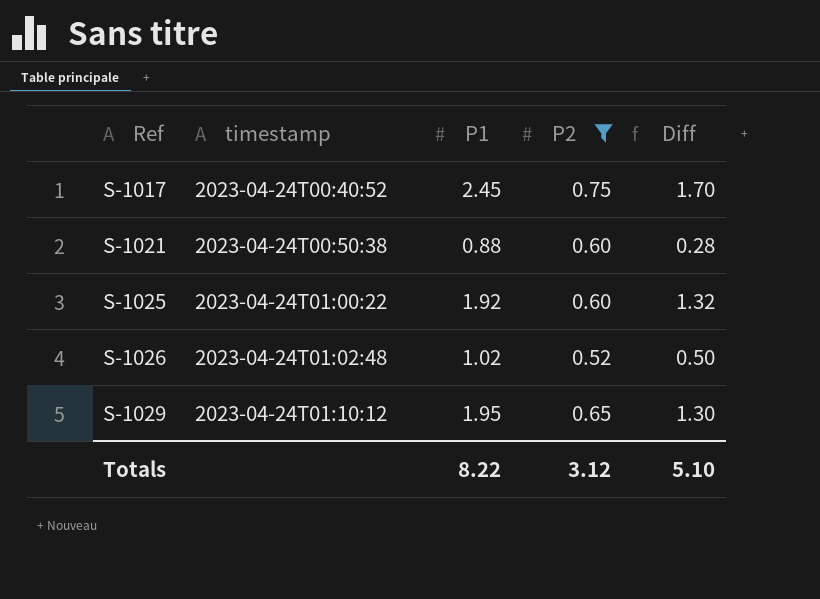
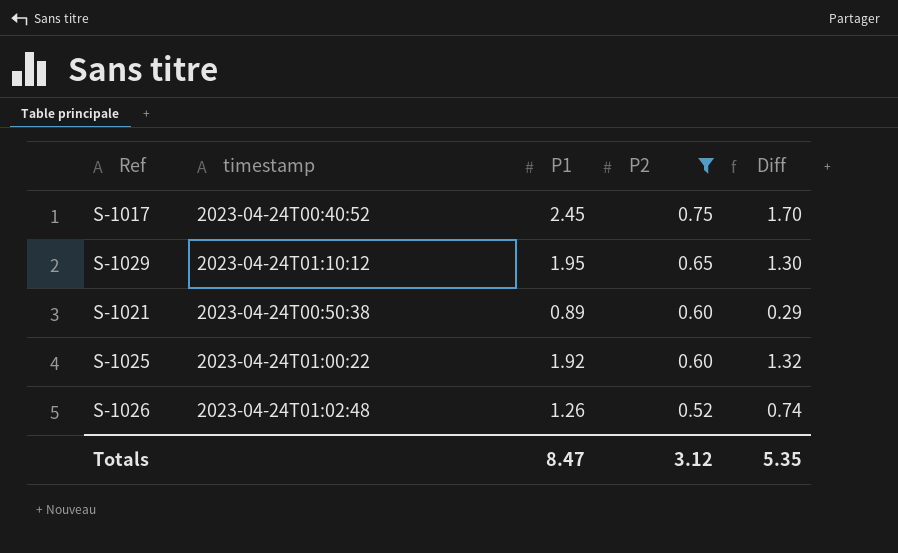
row order: Ref ascending -> P2 descending
S-1021 | P1: 0.88 -> 0.89
S-1021 | Diff: 0.28 -> 0.29
S-1026 | P1: 1.02 -> 1.26
S-1026 | Diff: 0.50 -> 0.74
Totals | P1: 8.22 -> 8.47
Totals | Diff: 5.10 -> 5.35

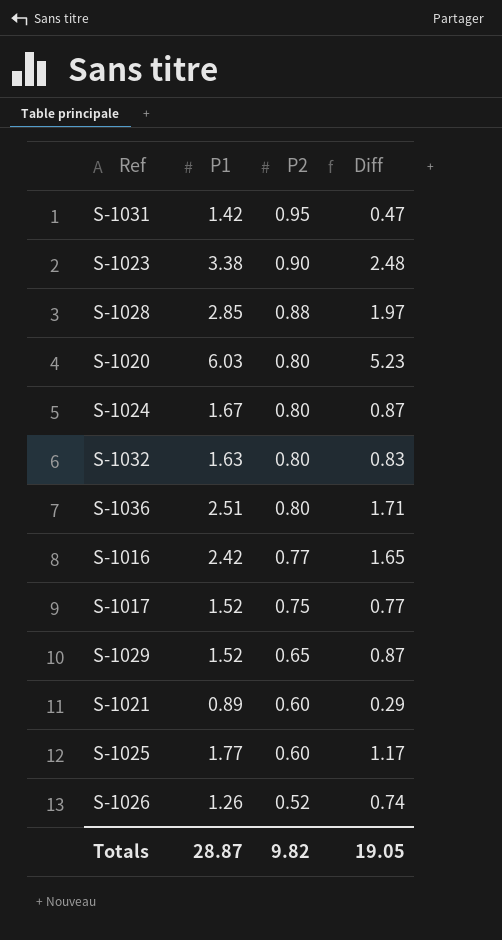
filter: P2 <= 0.75 -> none
column timestamp | position: 2 -> none
S-1017 | P1: 2.45 -> 1.52
S-1017 | Diff: 1.70 -> 0.77
S-1029 | P1: 1.95 -> 1.52
S-1029 | Diff: 1.30 -> 0.87
S-1025 | P1: 1.92 -> 1.77
S-1025 | Diff: 1.32 -> 1.17
Totals | P1: 8.47 -> 28.87
Totals | P2: 3.12 -> 9.82
Totals | Diff: 5.35 -> 19.05

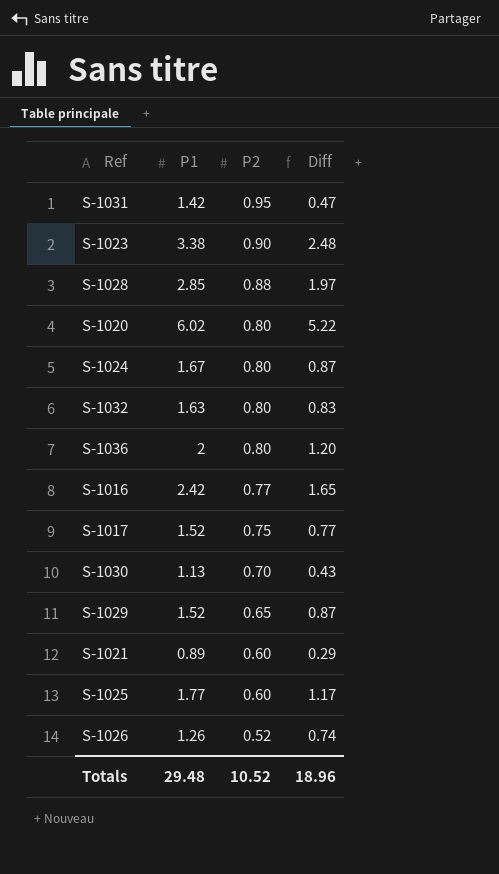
S-1020 | P1: 6.03 -> 6.02
S-1020 | Diff: 5.23 -> 5.22
S-1036 | P1: 2.51 -> 2
S-1036 | Diff: 1.71 -> 1.20
row S-1030: none -> 1.13 | 0.70 | 0.43
Totals | P1: 28.87 -> 29.48
Totals | P2: 9.82 -> 10.52
Totals | Diff: 19.05 -> 18.96

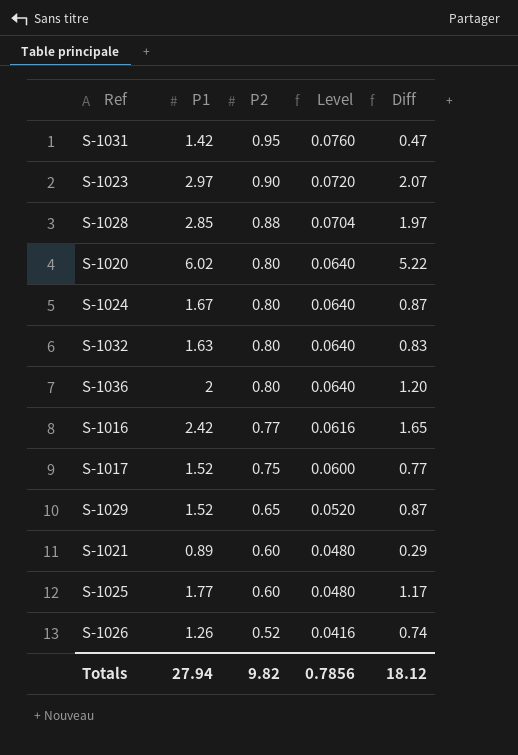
column Level | formula: none -> [P2] * 0.08
row S-1030: 1.13 | 0.70 | 0.43 -> none
S-1023 | P1: 3.38 -> 2.97
S-1023 | Diff: 2.48 -> 2.07
Totals | P1: 29.48 -> 27.94
Totals | P2: 10.52 -> 9.82
Totals | Diff: 18.96 -> 18.12

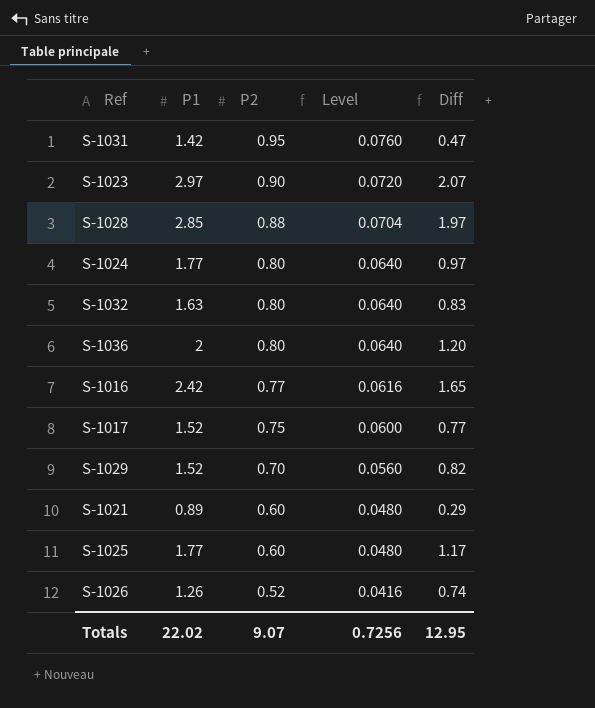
row S-1020: 6.02 | 0.80 | 0.0640 | 5.22 -> none
S-1024 | P1: 1.67 -> 1.77
S-1024 | Diff: 0.87 -> 0.97
S-1029 | P2: 0.65 -> 0.70
S-1029 | Level: 0.0520 -> 0.0560
S-1029 | Diff: 0.87 -> 0.82
Totals | P1: 27.94 -> 22.02
Totals | P2: 9.82 -> 9.07
Totals | Level: 0.7856 -> 0.7256
Totals | Diff: 18.12 -> 12.95

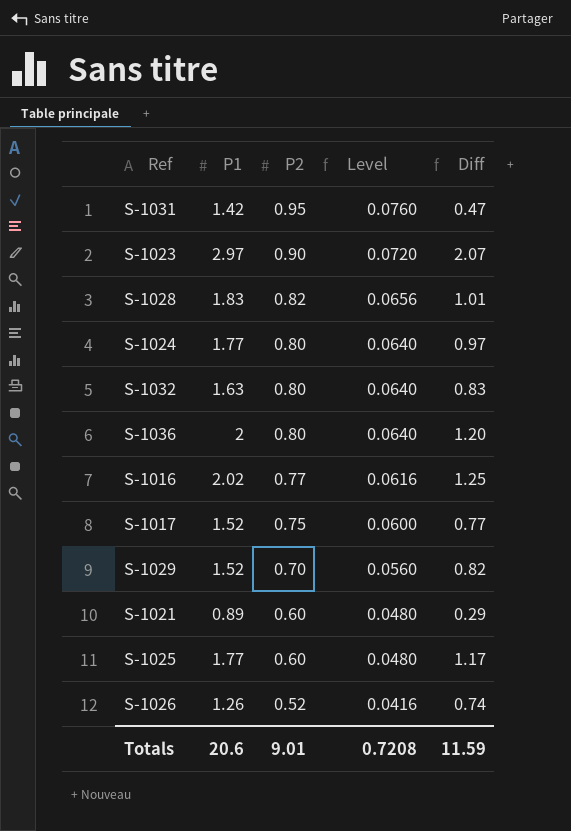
S-1028 | P1: 2.85 -> 1.83
S-1028 | P2: 0.88 -> 0.82
S-1028 | Level: 0.0704 -> 0.0656
S-1028 | Diff: 1.97 -> 1.01
S-1016 | P1: 2.42 -> 2.02
S-1016 | Diff: 1.65 -> 1.25
Totals | P1: 22.02 -> 20.6
Totals | P2: 9.07 -> 9.01
Totals | Level: 0.7256 -> 0.7208
Totals | Diff: 12.95 -> 11.59

